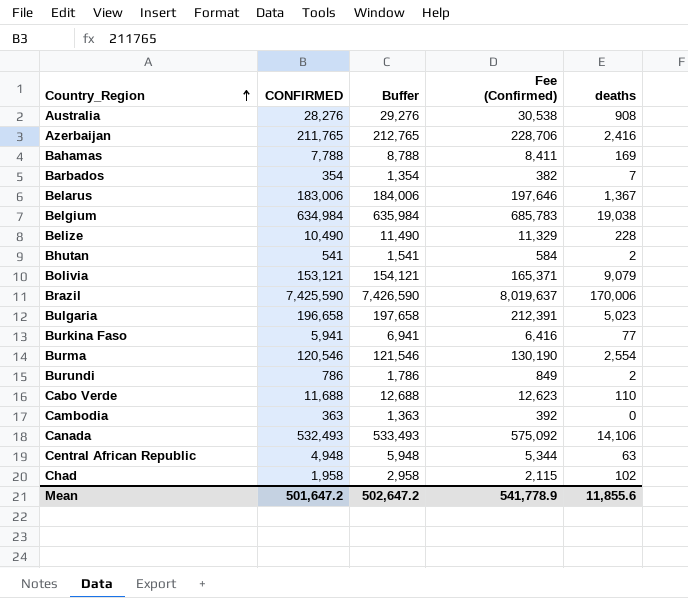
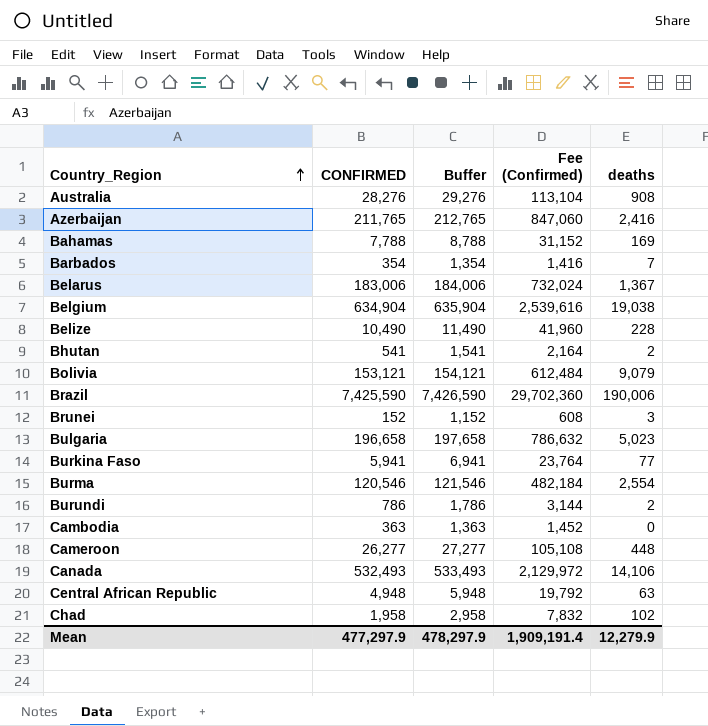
column Fee (Confirmed) | formula: [CONFIRMED] * 1.08 -> [CONFIRMED] * 4
row Cabo Verde: 11,688 | 12,688 | 12,623 | 110 -> none
Belgium | CONFIRMED: 634,984 -> 634,904
Belgium | Buffer: 635,984 -> 635,904
Brazil | deaths: 170,006 -> 190,006
row Brunei: none -> 152 | 1,152 | 608 | 3
row Cameroon: none -> 26,277 | 27,277 | 105,108 | 448
Mean | CONFIRMED: 501,647.2 -> 477,297.9
Mean | Buffer: 502,647.2 -> 478,297.9
Mean | Fee (Confirmed): 541,778.9 -> 1,909,191.4
Mean | deaths: 11,855.6 -> 12,279.9

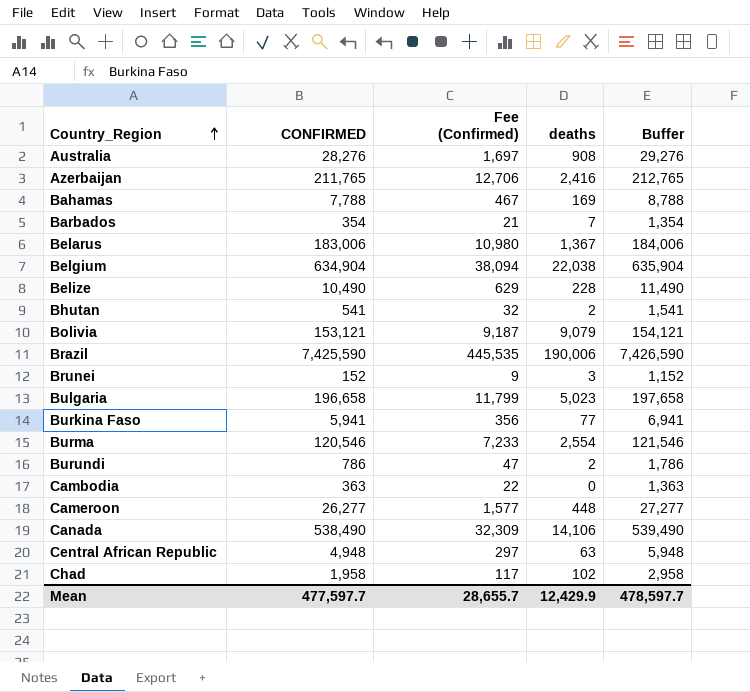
column Fee (Confirmed) | formula: [CONFIRMED] * 4 -> [CONFIRMED] * 0.06
column Buffer | position: 3 -> 5
Belgium | deaths: 19,038 -> 22,038
Canada | CONFIRMED: 532,493 -> 538,490
Canada | Buffer: 533,493 -> 539,490
Mean | CONFIRMED: 477,297.9 -> 477,597.7
Mean | Fee (Confirmed): 1,909,191.4 -> 28,655.7
Mean | deaths: 12,279.9 -> 12,429.9
Mean | Buffer: 478,297.9 -> 478,597.7

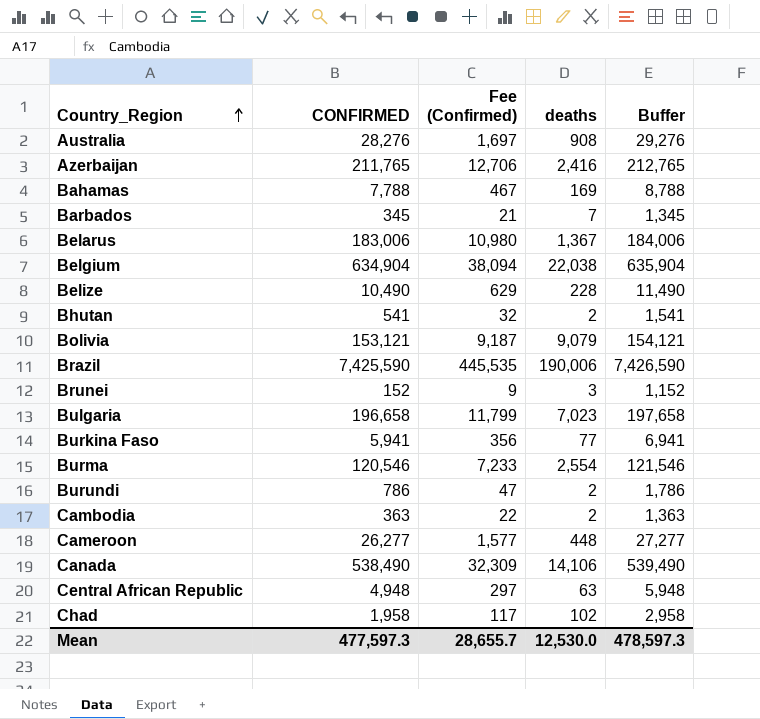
Barbados | CONFIRMED: 354 -> 345
Barbados | Buffer: 1,354 -> 1,345
Bulgaria | deaths: 5,023 -> 7,023
Cambodia | deaths: 0 -> 2
Mean | CONFIRMED: 477,597.7 -> 477,597.3
Mean | deaths: 12,429.9 -> 12,530.0
Mean | Buffer: 478,597.7 -> 478,597.3

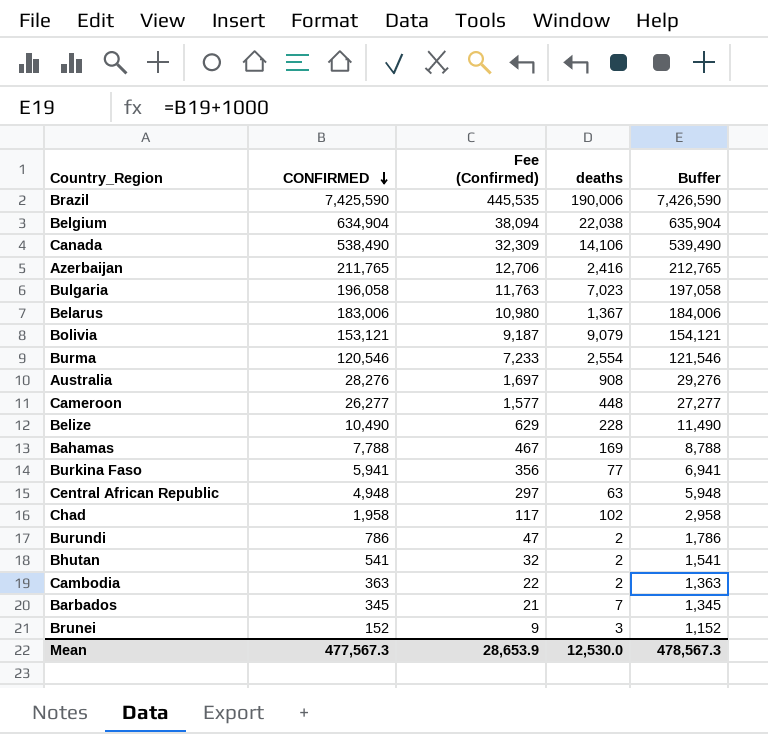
row order: Country_Region ascending -> CONFIRMED descending
Bulgaria | CONFIRMED: 196,658 -> 196,058
Bulgaria | Fee (Confirmed): 11,799 -> 11,763
Bulgaria | Buffer: 197,658 -> 197,058
Mean | CONFIRMED: 477,597.3 -> 477,567.3
Mean | Fee (Confirmed): 28,655.7 -> 28,653.9
Mean | Buffer: 478,597.3 -> 478,567.3

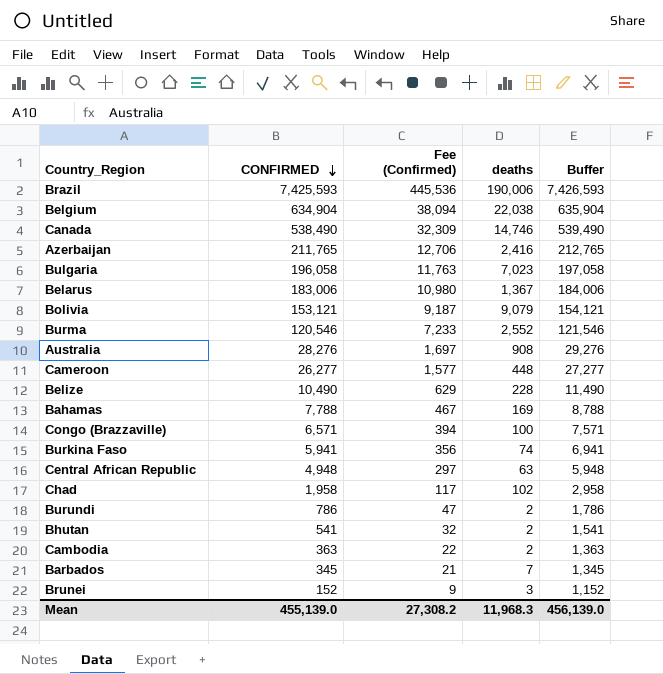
Brazil | CONFIRMED: 7,425,590 -> 7,425,593
Brazil | Fee (Confirmed): 445,535 -> 445,536
Brazil | Buffer: 7,426,590 -> 7,426,593
Canada | deaths: 14,106 -> 14,746
Burma | deaths: 2,554 -> 2,552
row Congo (Brazzaville): none -> 6,571 | 394 | 100 | 7,571
Burkina Faso | deaths: 77 -> 74
Mean | CONFIRMED: 477,567.3 -> 455,139.0
Mean | Fee (Confirmed): 28,653.9 -> 27,308.2
Mean | deaths: 12,530.0 -> 11,968.3
Mean | Buffer: 478,567.3 -> 456,139.0

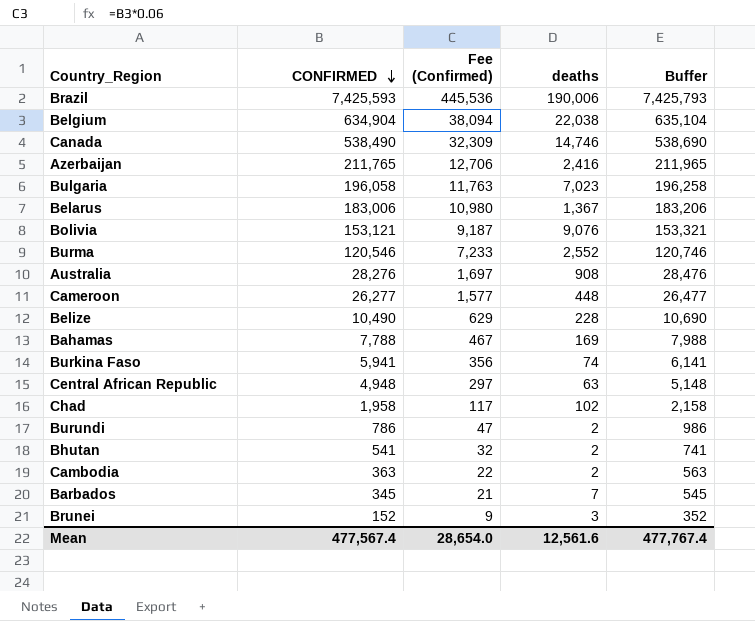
column Buffer | formula: [CONFIRMED] + 1000 -> [CONFIRMED] + 200
row Congo (Brazzaville): 6,571 | 394 | 100 | 7,571 -> none
Bolivia | deaths: 9,079 -> 9,076
Mean | CONFIRMED: 455,139.0 -> 477,567.4
Mean | Fee (Confirmed): 27,308.2 -> 28,654.0
Mean | deaths: 11,968.3 -> 12,561.6
Mean | Buffer: 456,139.0 -> 477,767.4

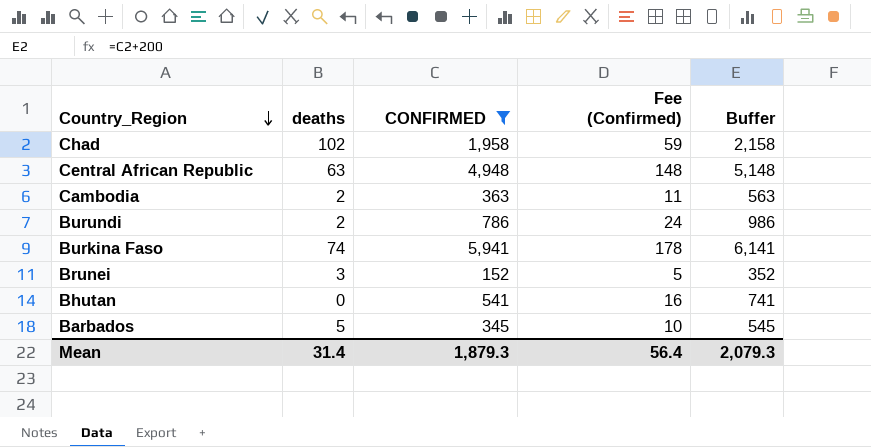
filter: none -> CONFIRMED <= 5,941
row order: CONFIRMED descending -> Country_Region descending
column deaths | position: 4 -> 2
column Fee (Confirmed) | formula: [CONFIRMED] * 0.06 -> [CONFIRMED] * 0.03
Bhutan | deaths: 2 -> 0
Barbados | deaths: 7 -> 5
Mean | deaths: 12,561.6 -> 31.4
Mean | CONFIRMED: 477,567.4 -> 1,879.3
Mean | Fee (Confirmed): 28,654.0 -> 56.4
Mean | Buffer: 477,767.4 -> 2,079.3

